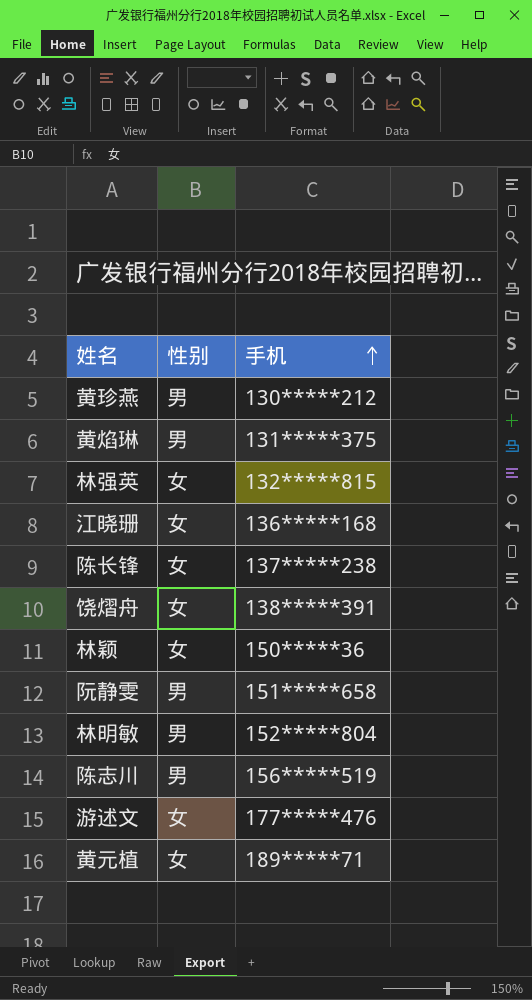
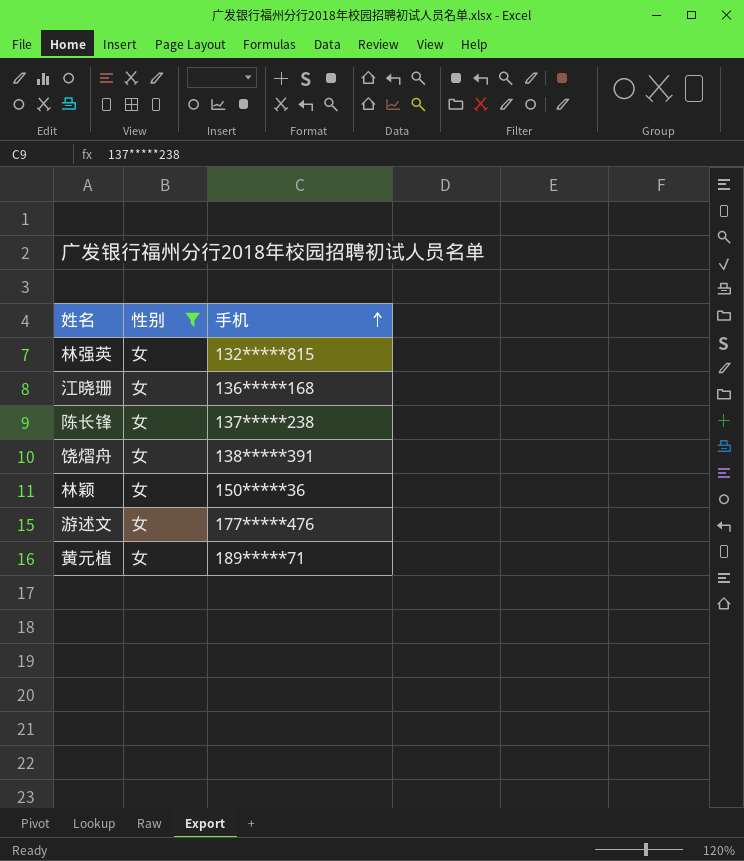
filter: none -> 性别 = 女

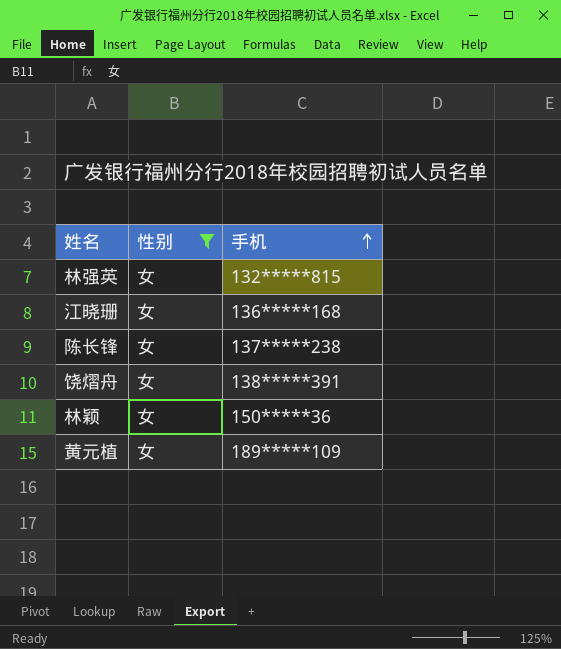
row 游述文: 女 | 177*****476 -> none
黄元植 | 手机: 189*****71 -> 189*****109

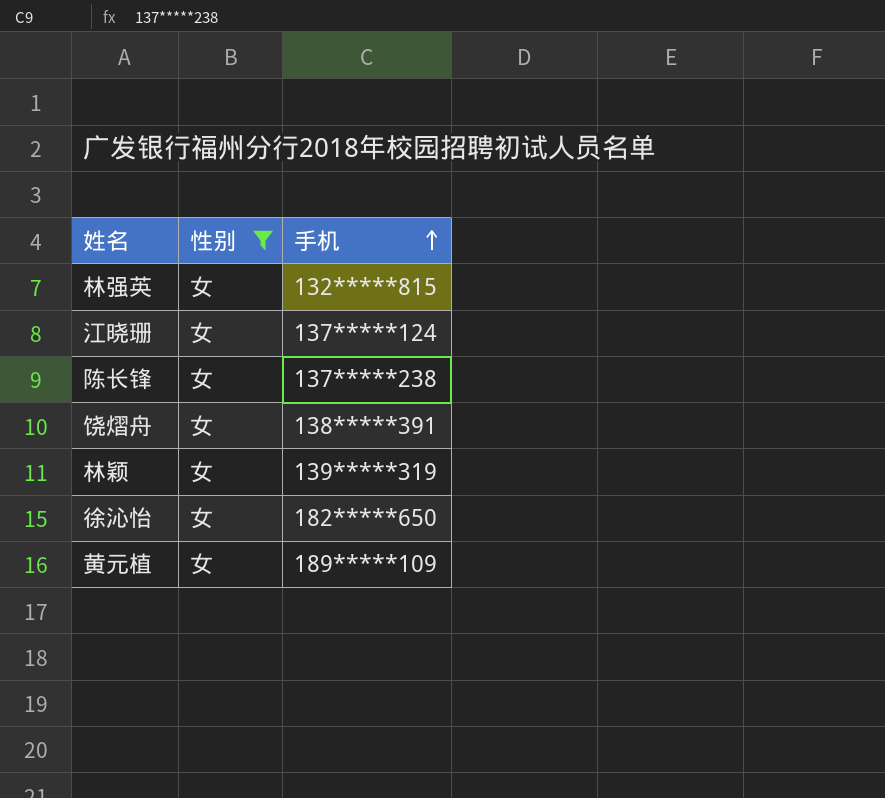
江晓珊 | 手机: 136*****168 -> 137*****124
林颖 | 手机: 150*****36 -> 139*****319
row 徐沁怡: none -> 女 | 182*****650

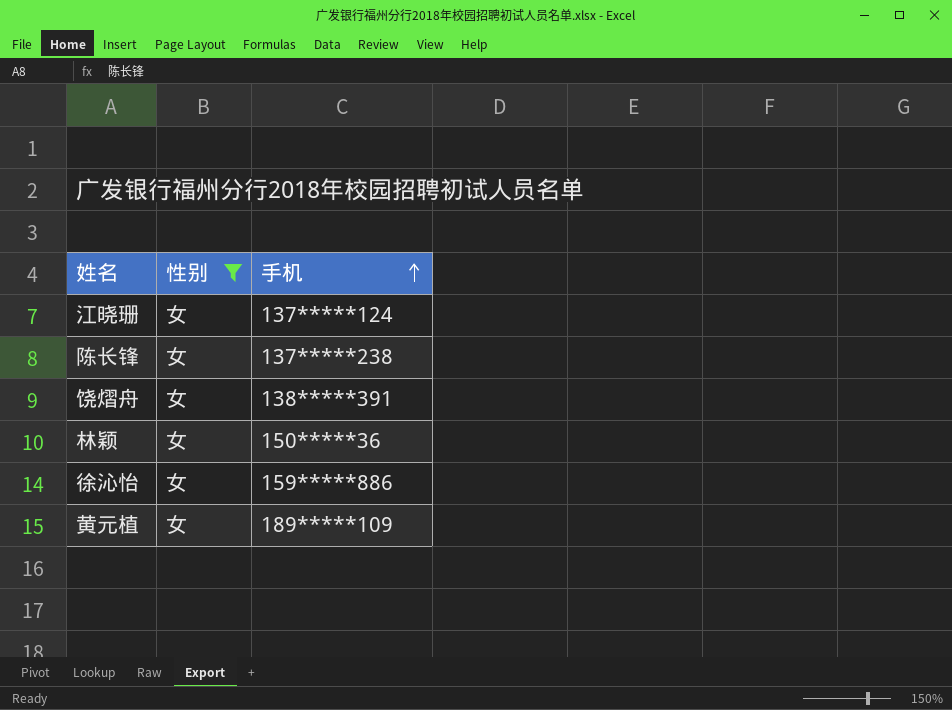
row 林强英: 女 | 132*****815 -> none
林颖 | 手机: 139*****319 -> 150*****36
徐沁怡 | 手机: 182*****650 -> 159*****886

